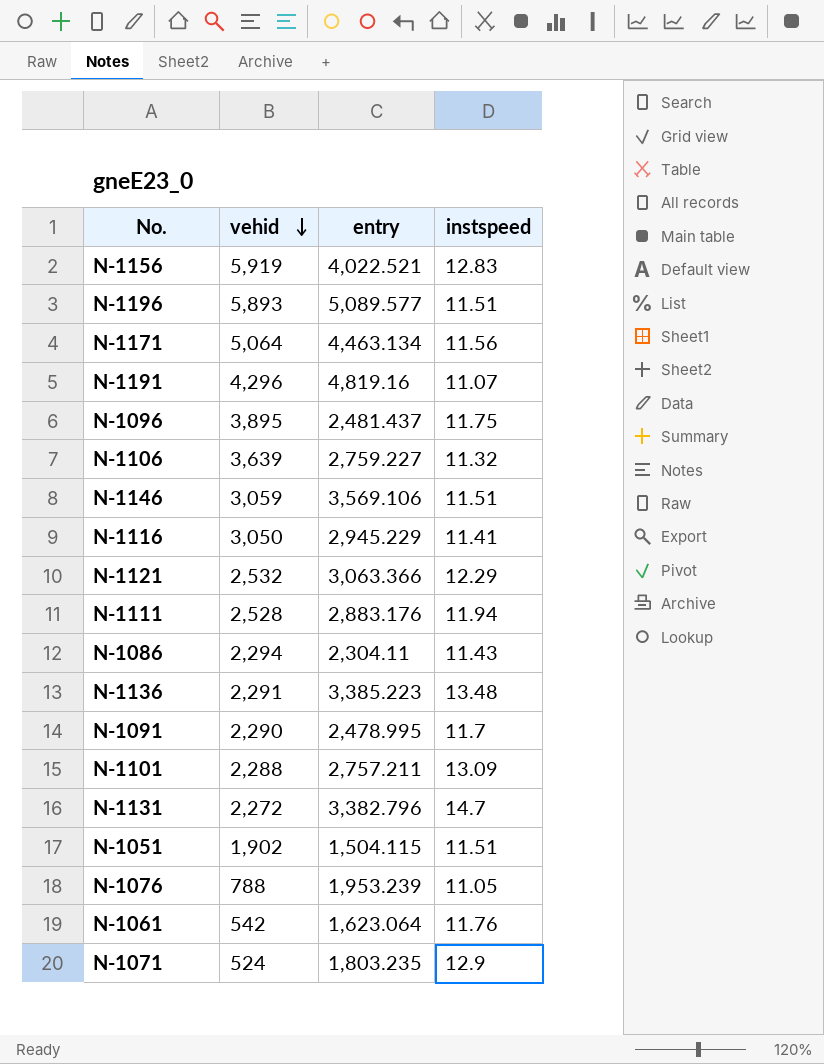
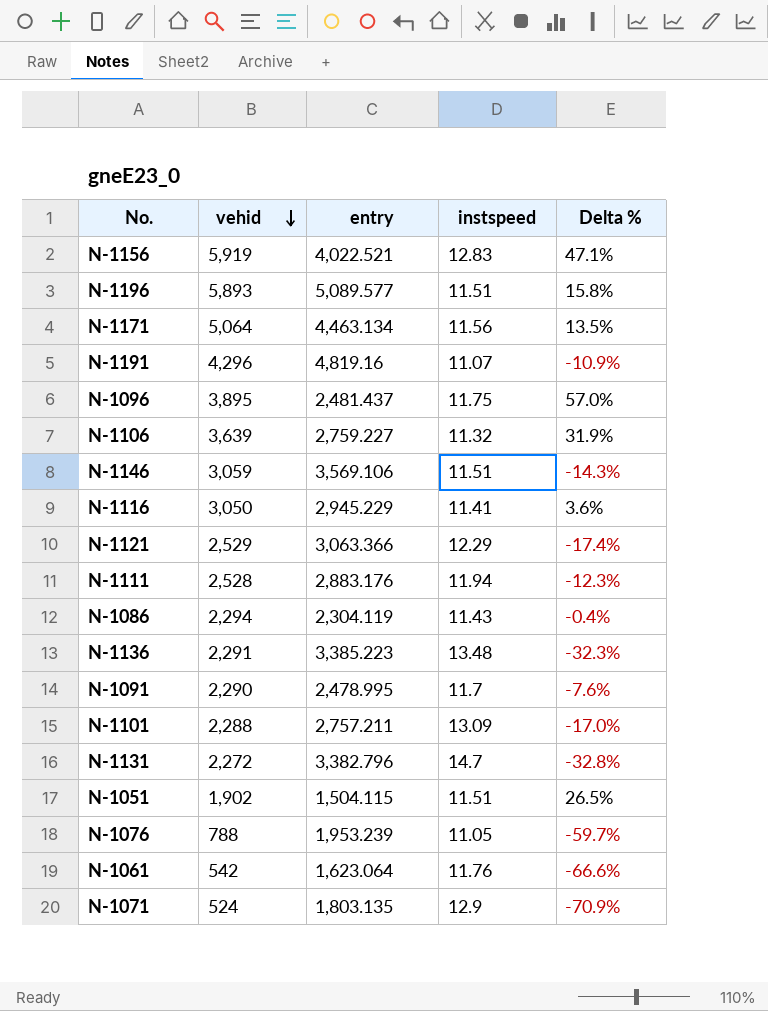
column Delta % | formula: none -> ([vehid] - [entry]) / [entry]
N-1121 | vehid: 2,532 -> 2,529
N-1086 | entry: 2,304.11 -> 2,304.119
N-1071 | entry: 1,803.235 -> 1,803.135

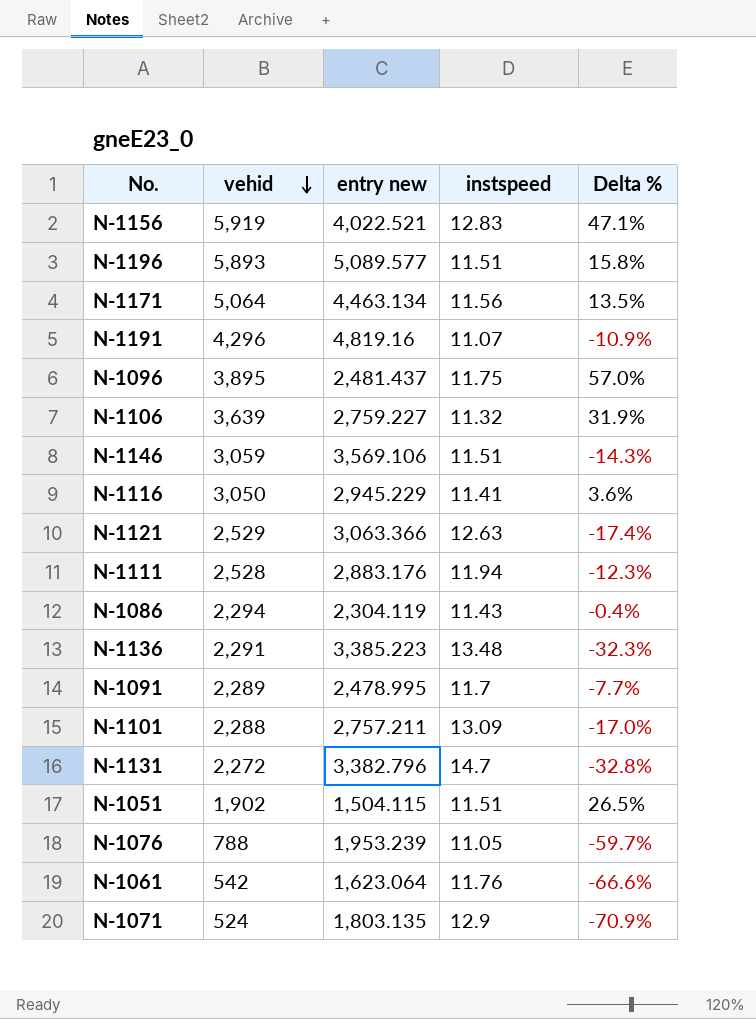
column name: entry -> entry new
N-1121 | instspeed: 12.29 -> 12.63
N-1091 | vehid: 2,290 -> 2,289
N-1091 | Delta %: -7.6% -> -7.7%

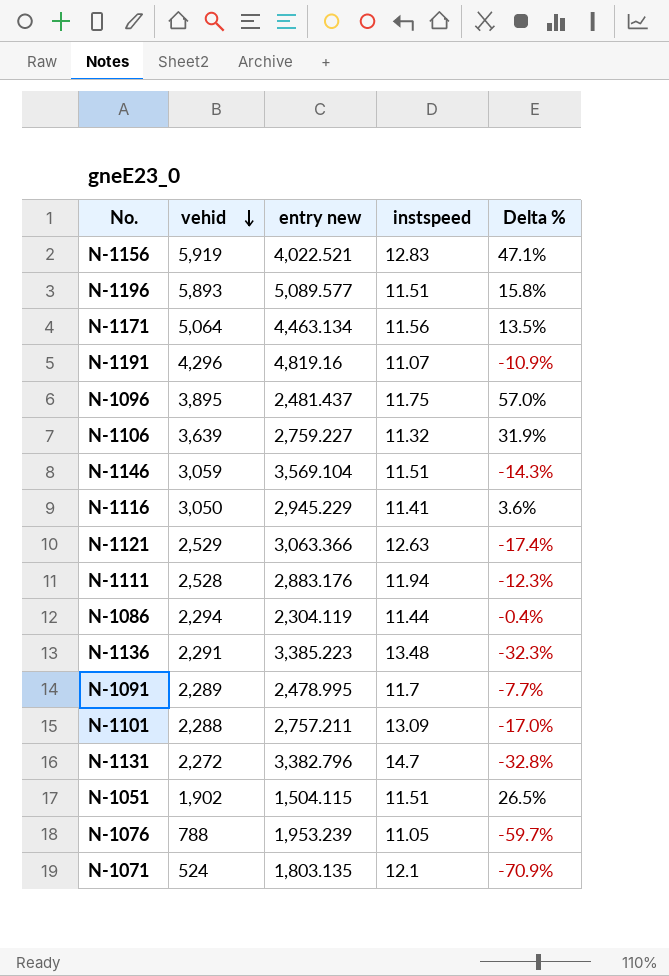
row N-1061: 542 | 1,623.064 | 11.76 | -66.6% -> none
N-1146 | entry new: 3,569.106 -> 3,569.104
N-1086 | instspeed: 11.43 -> 11.44
N-1071 | instspeed: 12.9 -> 12.1

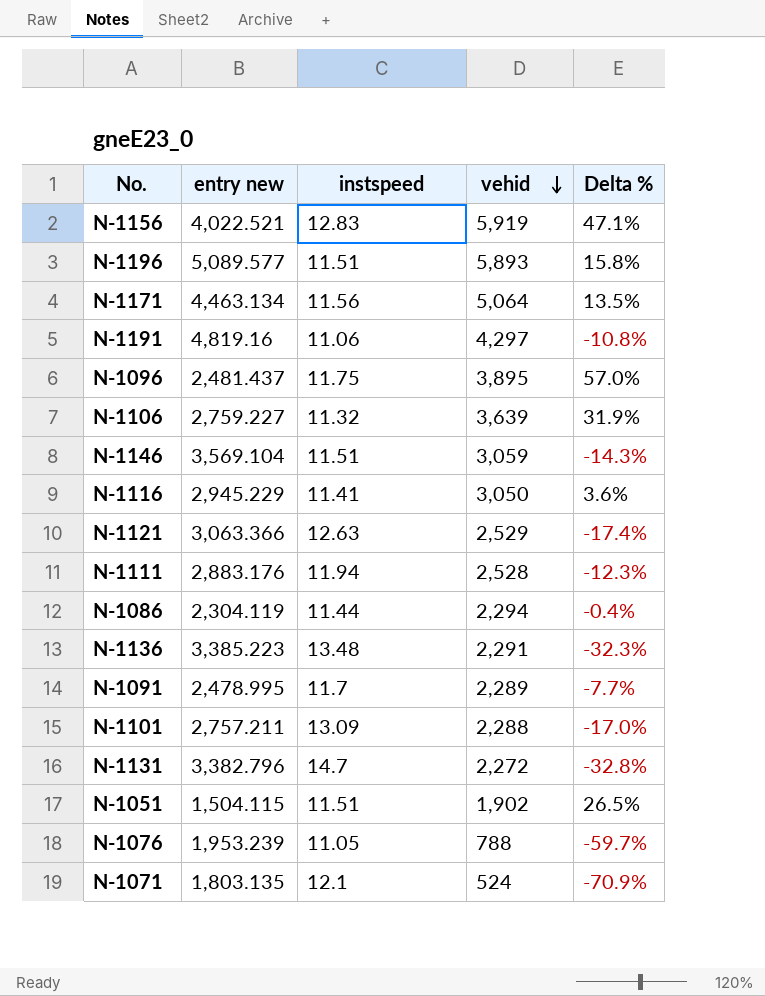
column vehid | position: 2 -> 4
N-1191 | instspeed: 11.07 -> 11.06
N-1191 | vehid: 4,296 -> 4,297
N-1191 | Delta %: -10.9% -> -10.8%

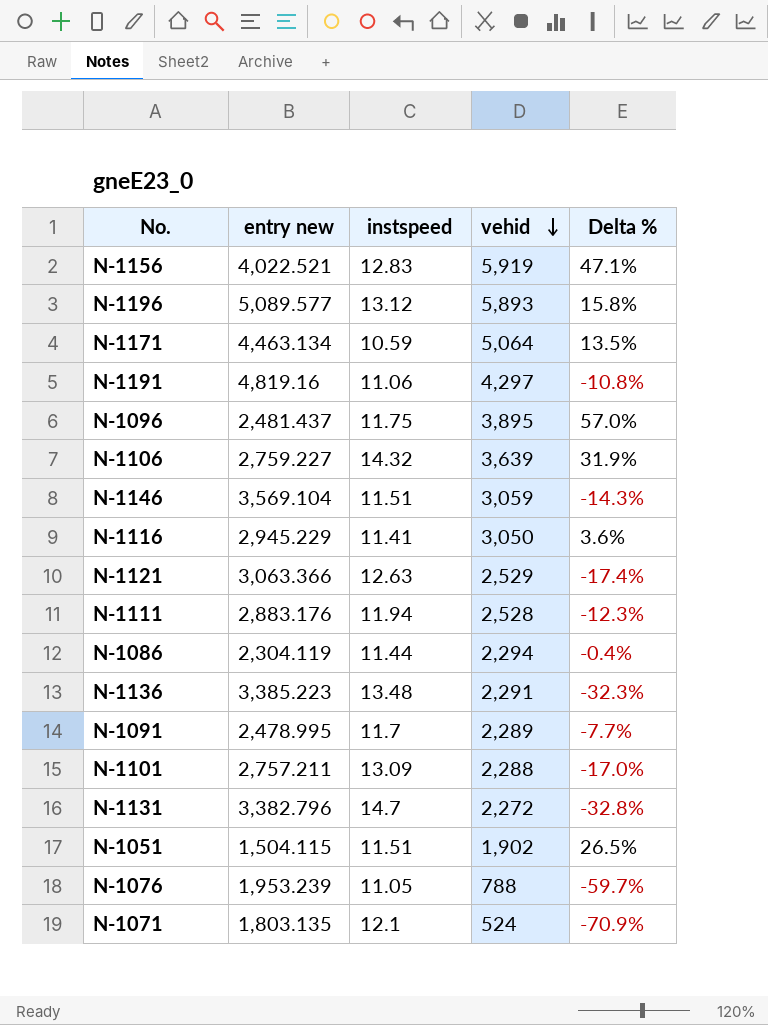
N-1196 | instspeed: 11.51 -> 13.12
N-1171 | instspeed: 11.56 -> 10.59
N-1106 | instspeed: 11.32 -> 14.32

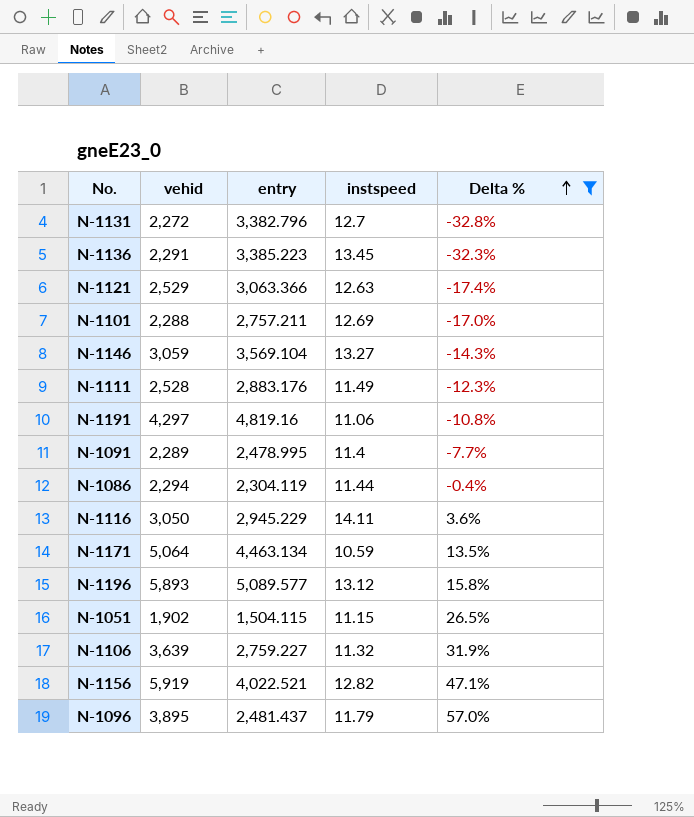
filter: none -> Delta % >= -32.8%
row order: vehid descending -> Delta % ascending
column vehid | position: 4 -> 2
column name: entry new -> entry
N-1131 | instspeed: 14.7 -> 12.7
N-1136 | instspeed: 13.48 -> 13.45
N-1101 | instspeed: 13.09 -> 12.69
N-1146 | instspeed: 11.51 -> 13.27
N-1111 | instspeed: 11.94 -> 11.49
N-1091 | instspeed: 11.7 -> 11.4
N-1116 | instspeed: 11.41 -> 14.11
N-1051 | instspeed: 11.51 -> 11.15
N-1106 | instspeed: 14.32 -> 11.32
N-1156 | instspeed: 12.83 -> 12.82
N-1096 | instspeed: 11.75 -> 11.79

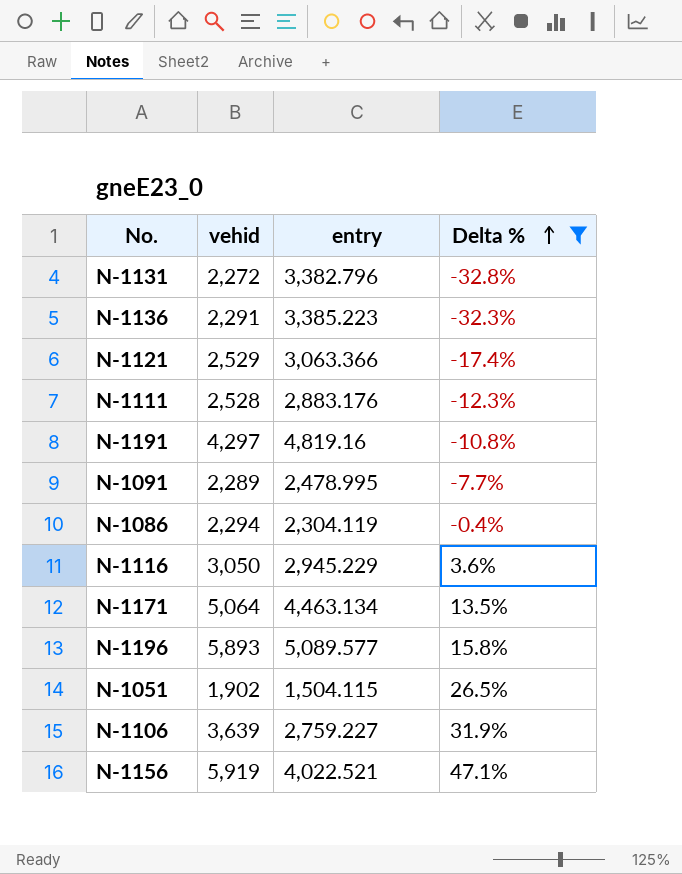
column instspeed | position: 4 -> none
row N-1101: 2,288 | 2,757.211 | 12.69 | -17.0% -> none
row N-1146: 3,059 | 3,569.104 | 13.27 | -14.3% -> none
row N-1096: 3,895 | 2,481.437 | 11.79 | 57.0% -> none

